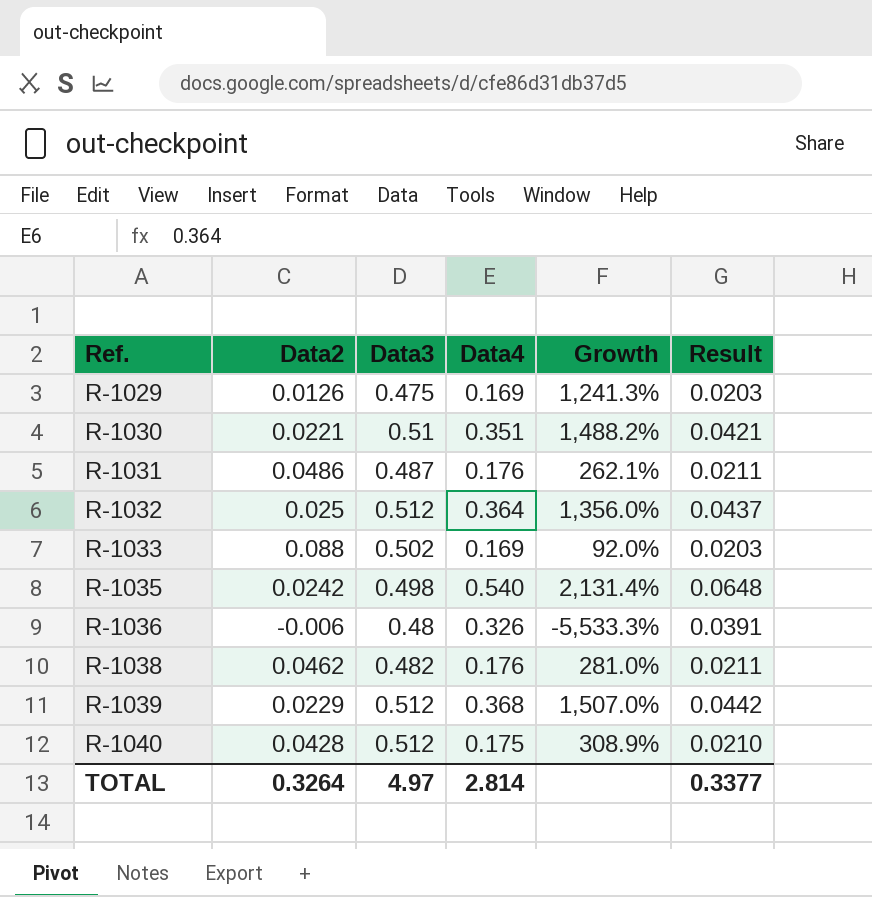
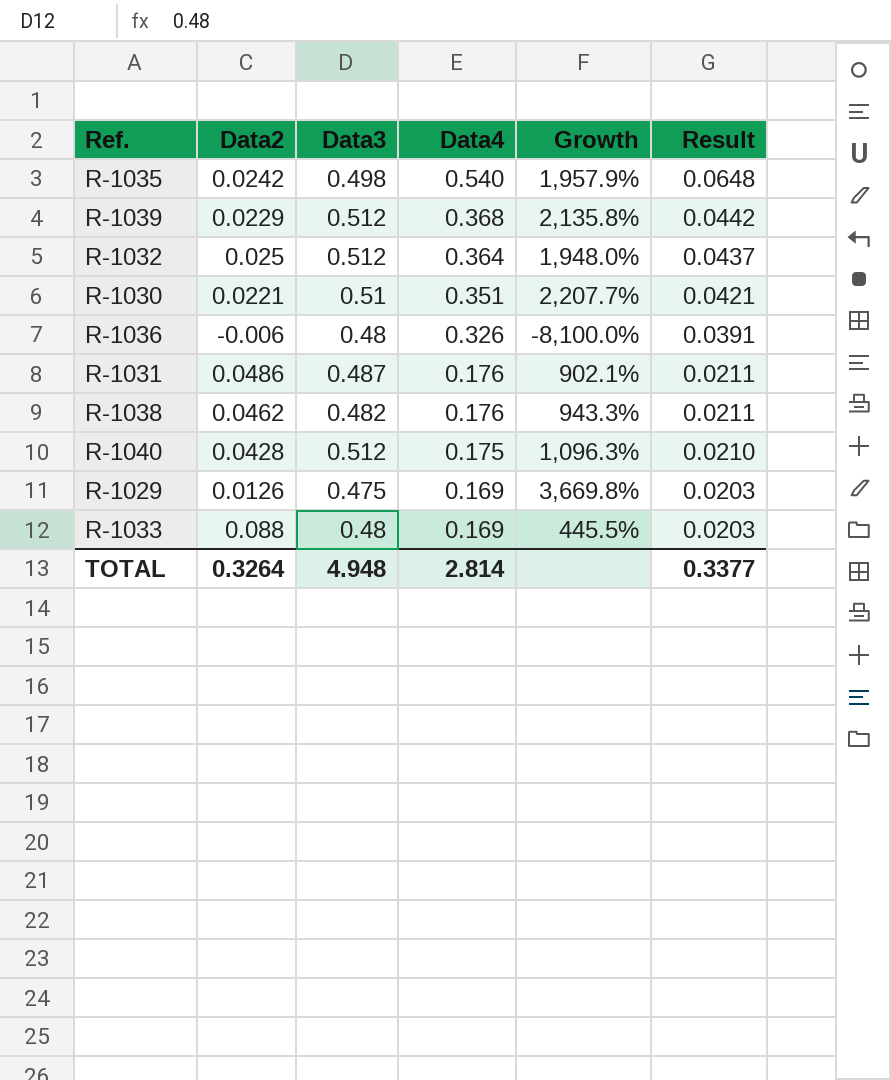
row order: Ref. ascending -> Data4 descending
column Growth | formula: ([Data4] - [Data2]) / [Data2] -> ([Data3] - [Data2]) / [Data2]
R-1033 | Data3: 0.502 -> 0.48
TOTAL | Data3: 4.97 -> 4.948

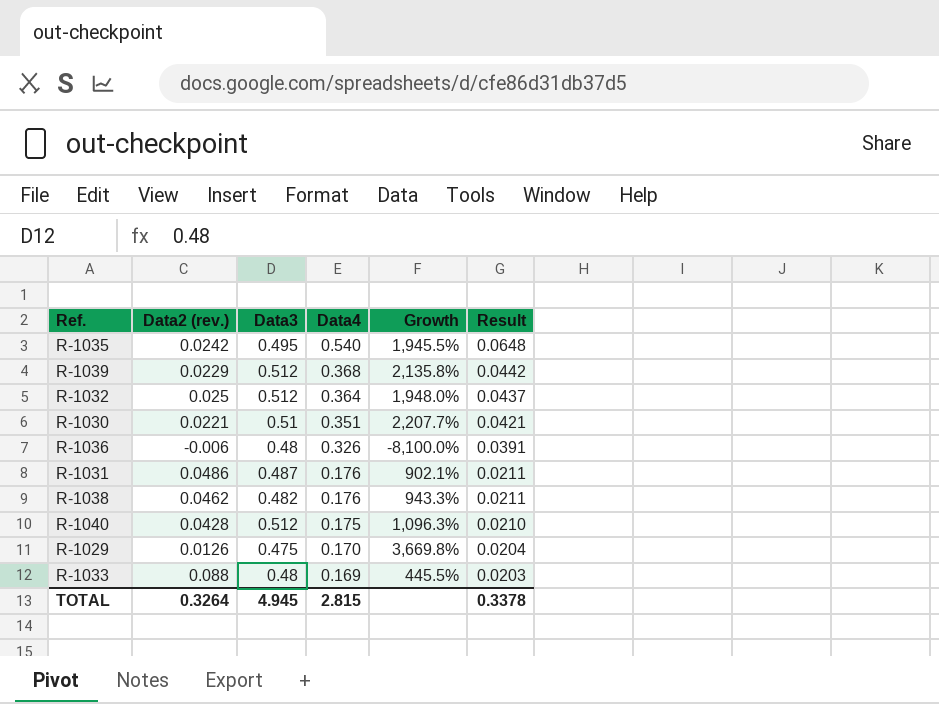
column name: Data2 -> Data2 (rev.)
R-1035 | Data3: 0.498 -> 0.495
R-1035 | Growth: 1,957.9% -> 1,945.5%
R-1029 | Data4: 0.169 -> 0.170
R-1029 | Result: 0.0203 -> 0.0204
TOTAL | Data3: 4.948 -> 4.945
TOTAL | Data4: 2.814 -> 2.815
TOTAL | Result: 0.3377 -> 0.3378

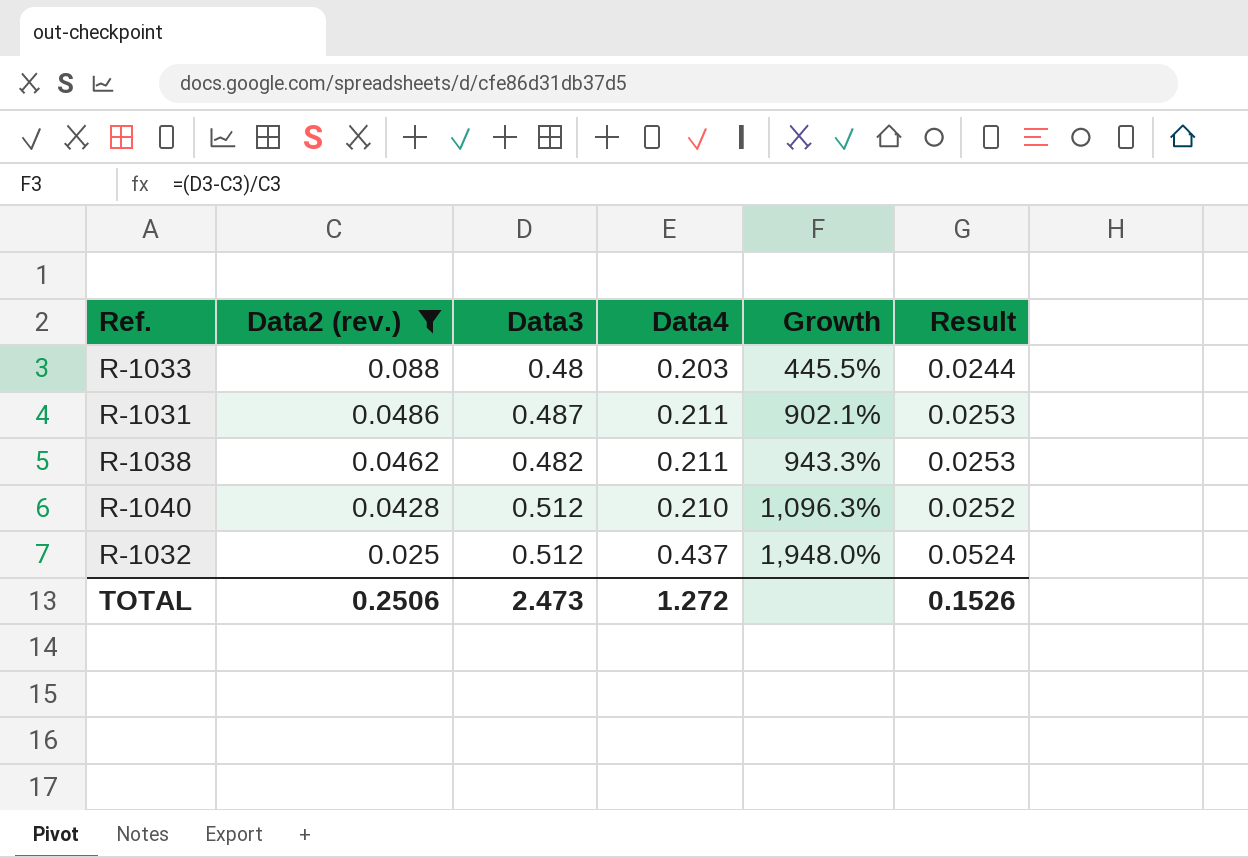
filter: none -> Data2 (rev.) >= 0.025
row order: Data4 descending -> Data2 (rev.) descending
R-1033 | Data4: 0.169 -> 0.203
R-1033 | Result: 0.0203 -> 0.0244
R-1031 | Data4: 0.176 -> 0.211
R-1031 | Result: 0.0211 -> 0.0253
R-1038 | Data4: 0.176 -> 0.211
R-1038 | Result: 0.0211 -> 0.0253
R-1040 | Data4: 0.175 -> 0.210
R-1040 | Result: 0.0210 -> 0.0252
R-1032 | Data4: 0.364 -> 0.437
R-1032 | Result: 0.0437 -> 0.0524
TOTAL | Data2 (rev.): 0.3264 -> 0.2506
TOTAL | Data3: 4.945 -> 2.473
TOTAL | Data4: 2.815 -> 1.272
TOTAL | Result: 0.3378 -> 0.1526

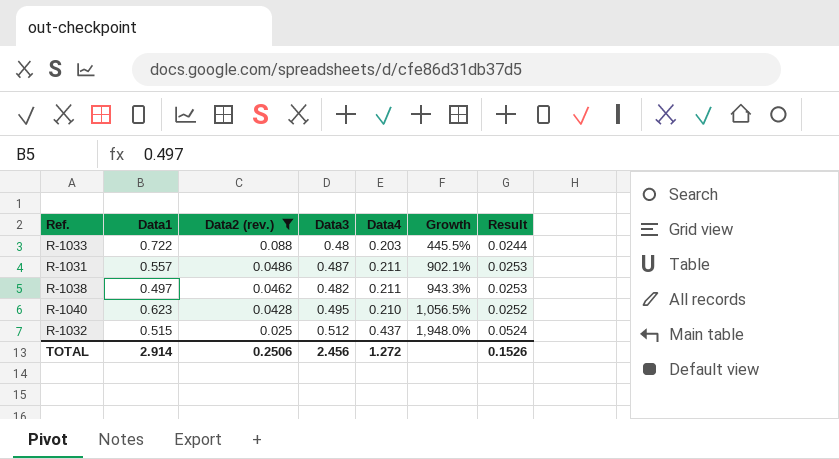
column Data1 | position: none -> 2
R-1040 | Data3: 0.512 -> 0.495
R-1040 | Growth: 1,096.3% -> 1,056.5%
TOTAL | Data3: 2.473 -> 2.456

